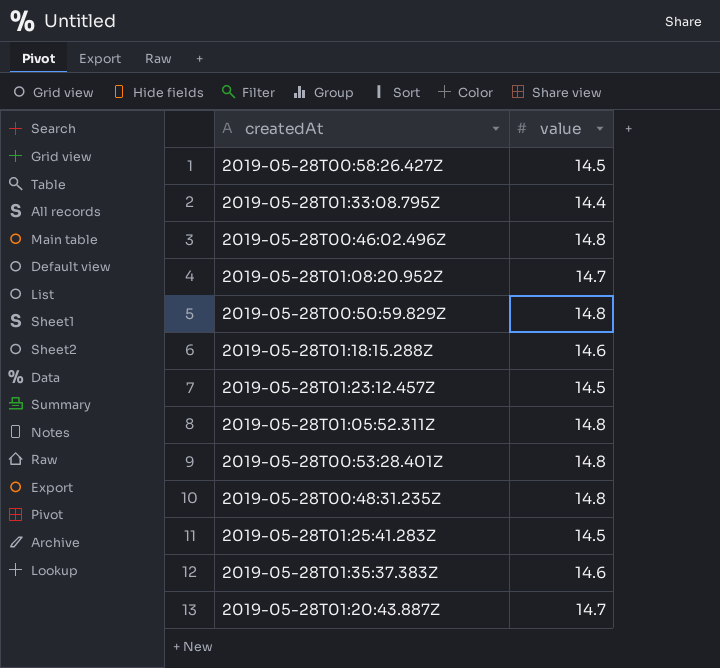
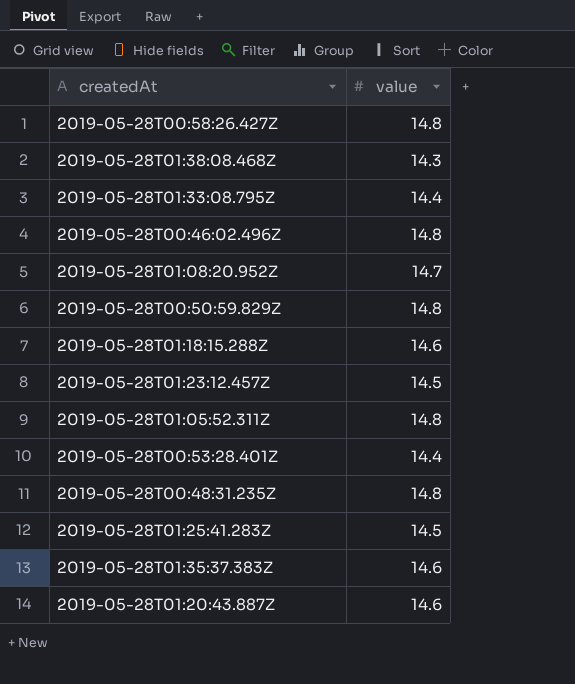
2019-05-28T00:58:26.427Z | value: 14.5 -> 14.8
row 2019-05-28T01:38:08.468Z: none -> 14.3
2019-05-28T00:53:28.401Z | value: 14.8 -> 14.4
2019-05-28T01:20:43.887Z | value: 14.7 -> 14.6

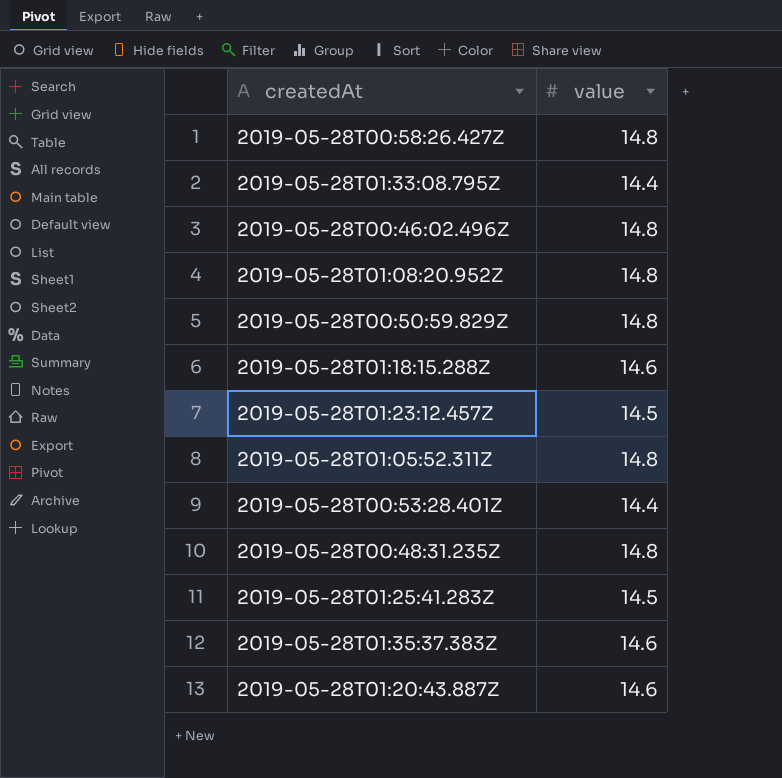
row 2019-05-28T01:38:08.468Z: 14.3 -> none
2019-05-28T01:08:20.952Z | value: 14.7 -> 14.8

